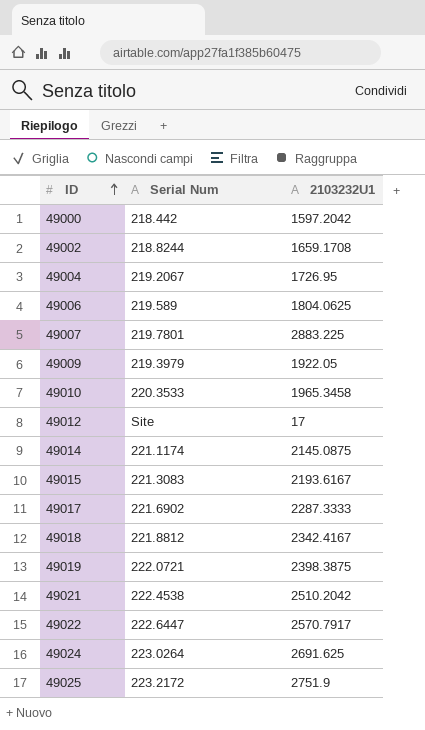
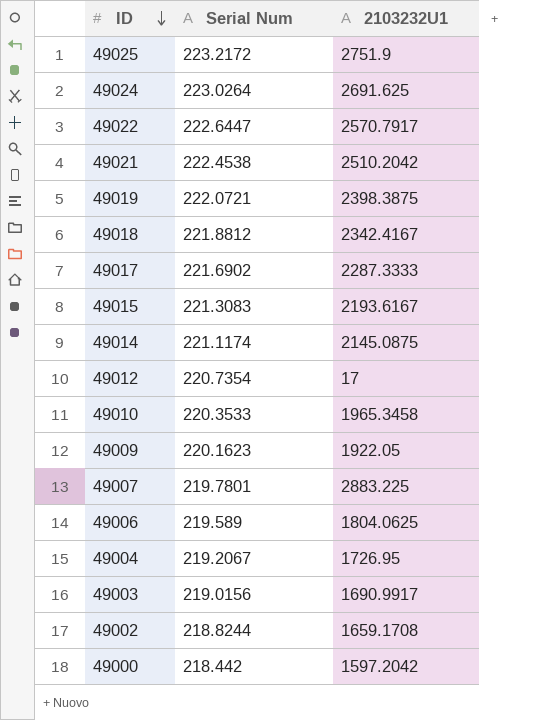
row order: ID ascending -> ID descending
49012 | Serial Num: Site -> 220.7354
49009 | Serial Num: 219.3979 -> 220.1623
row 49003: none -> 219.0156 | 1690.9917

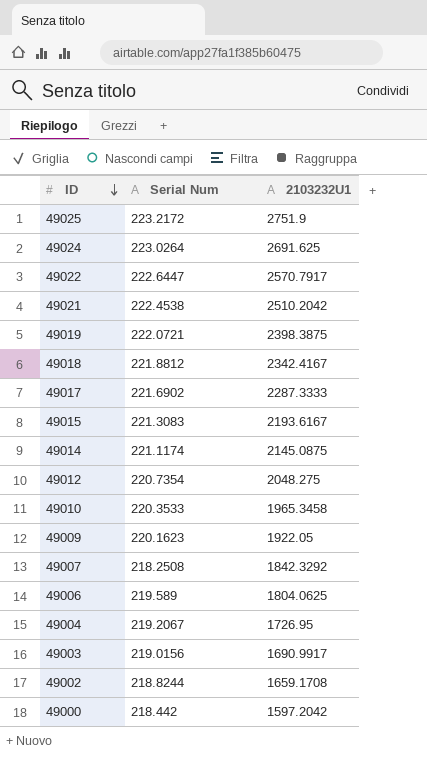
49012 | 2103232U1: 17 -> 2048.275
49007 | Serial Num: 219.7801 -> 218.2508
49007 | 2103232U1: 2883.225 -> 1842.3292

